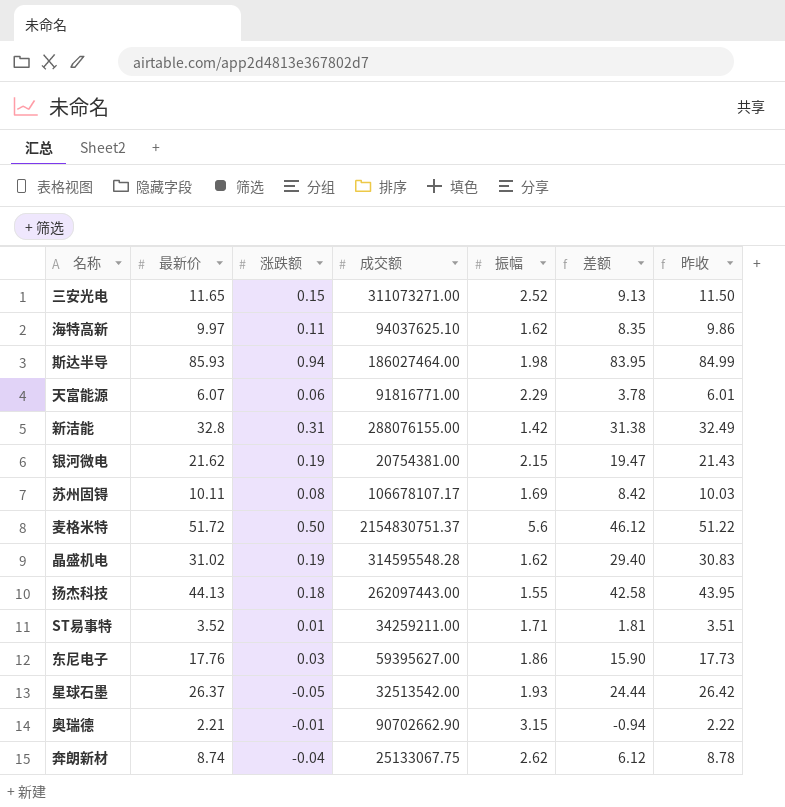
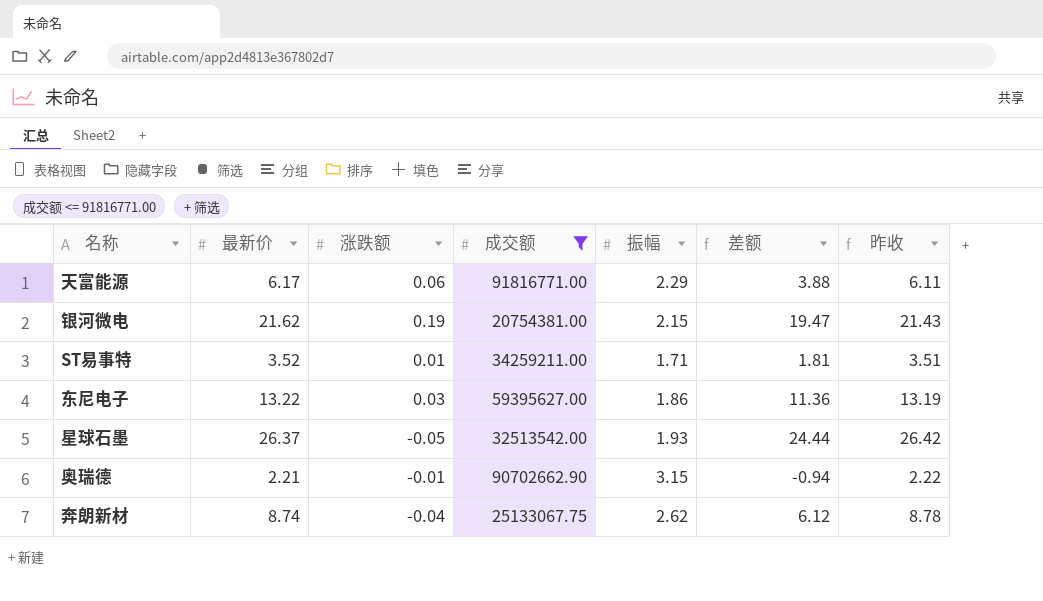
filter: none -> 成交额 <= 91816771.00
天富能源 | 最新价: 6.07 -> 6.17
天富能源 | 差额: 3.78 -> 3.88
天富能源 | 昨收: 6.01 -> 6.11
东尼电子 | 最新价: 17.76 -> 13.22
东尼电子 | 差额: 15.90 -> 11.36
东尼电子 | 昨收: 17.73 -> 13.19

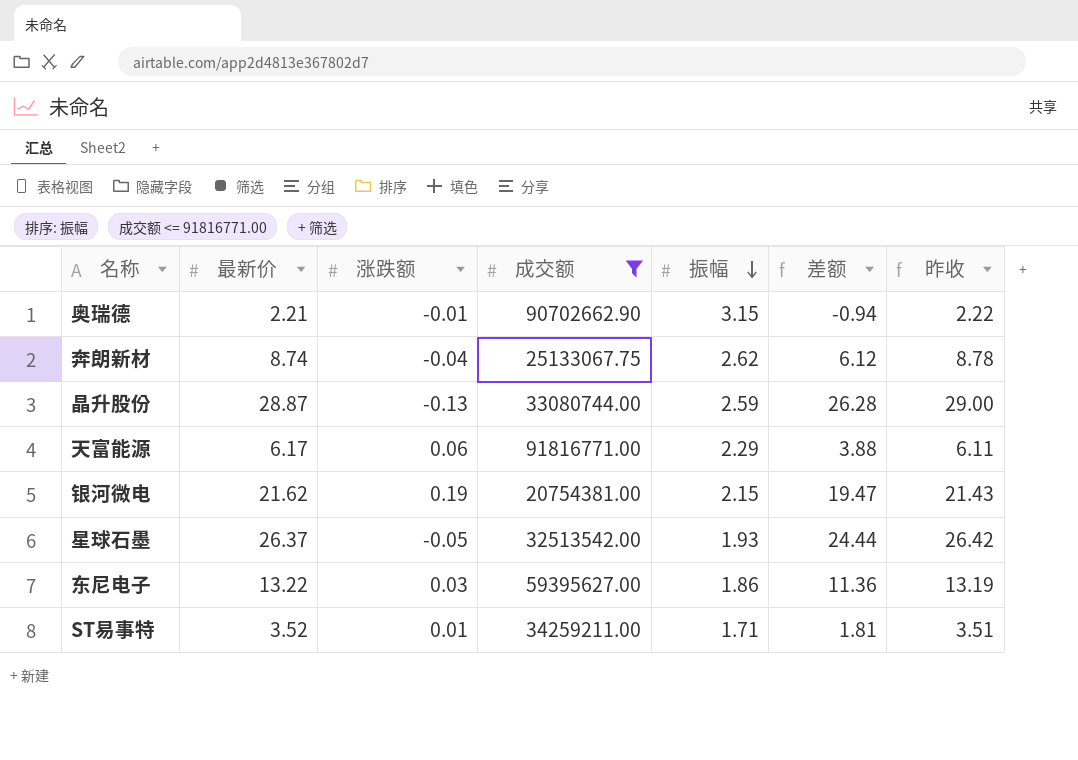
row order: none -> 振幅 descending
row 晶升股份: none -> 28.87 | -0.13 | 33080744.00 | 2.59 | 26.28 | 29.00

